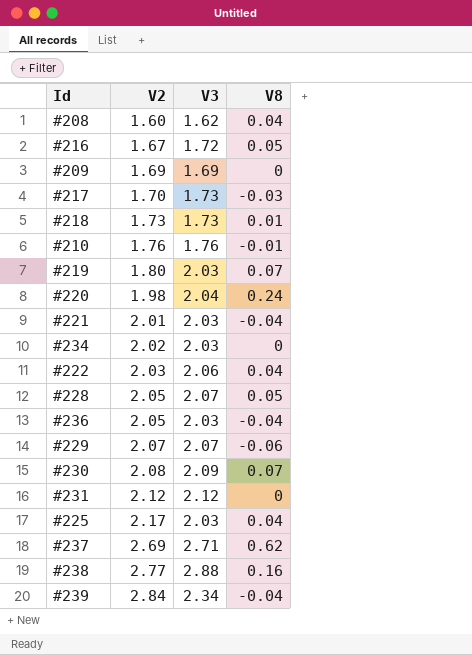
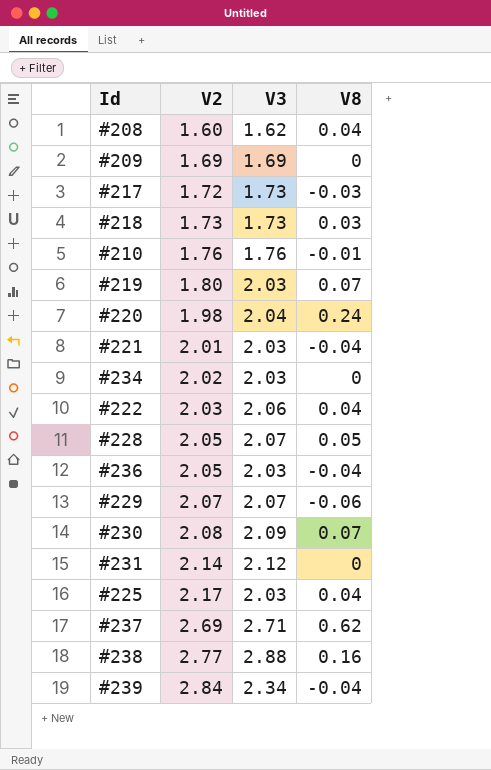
row #216: 1.67 | 1.72 | 0.05 -> none
#217 | V2: 1.70 -> 1.72
#218 | V8: 0.01 -> 0.03
#231 | V2: 2.12 -> 2.14

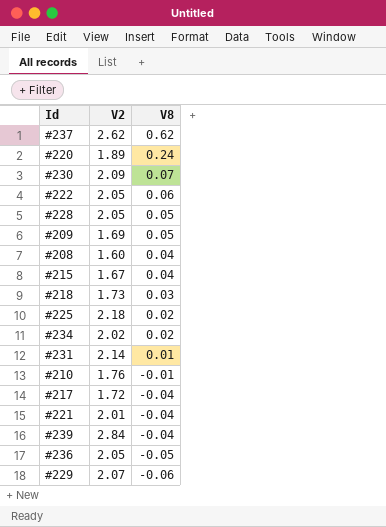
row order: V2 ascending -> V8 descending
column V3 | position: 3 -> none
row #219: 1.80 | 2.03 | 0.07 -> none
row #238: 2.77 | 2.88 | 0.16 -> none
#237 | V2: 2.69 -> 2.62
#220 | V2: 1.98 -> 1.89
#230 | V2: 2.08 -> 2.09
#222 | V2: 2.03 -> 2.05
#222 | V8: 0.04 -> 0.06
#209 | V8: 0 -> 0.05
row #215: none -> 1.67 | 0.04
#225 | V2: 2.17 -> 2.18
#225 | V8: 0.04 -> 0.02
#234 | V8: 0 -> 0.02
#231 | V8: 0 -> 0.01
#217 | V8: -0.03 -> -0.04
#236 | V8: -0.04 -> -0.05

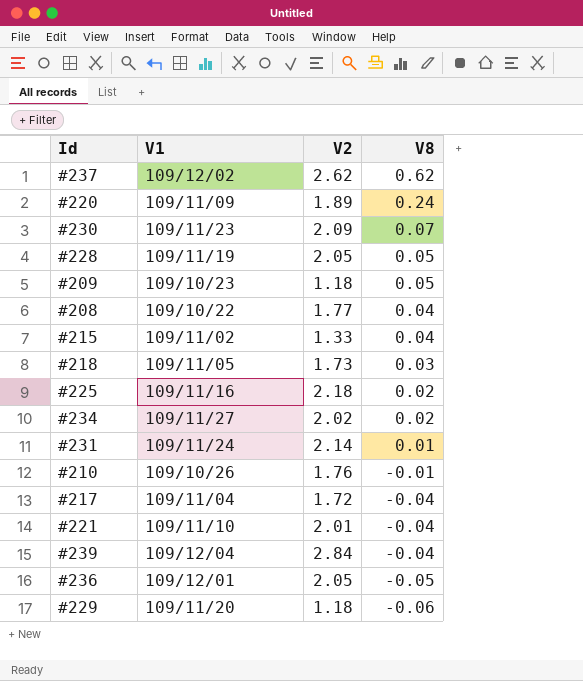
column V1 | position: none -> 2
row #222: 2.05 | 0.06 -> none
#209 | V2: 1.69 -> 1.18
#208 | V2: 1.60 -> 1.77
#215 | V2: 1.67 -> 1.33
#229 | V2: 2.07 -> 1.18

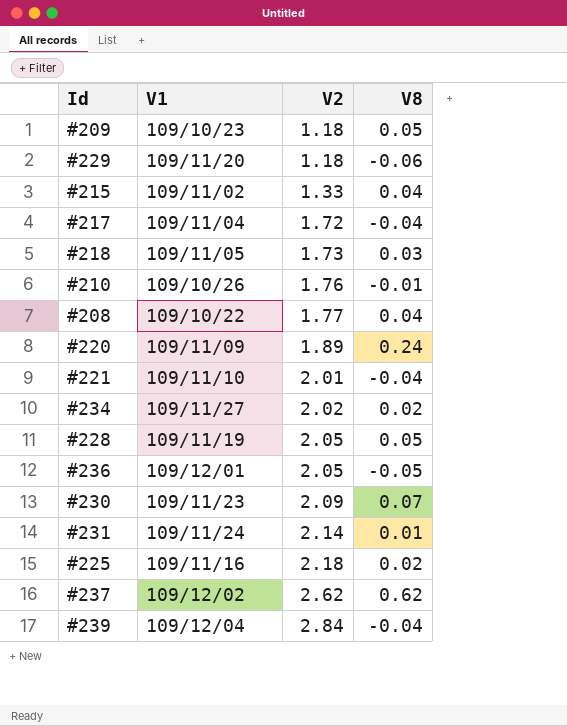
row order: V8 descending -> V2 ascending

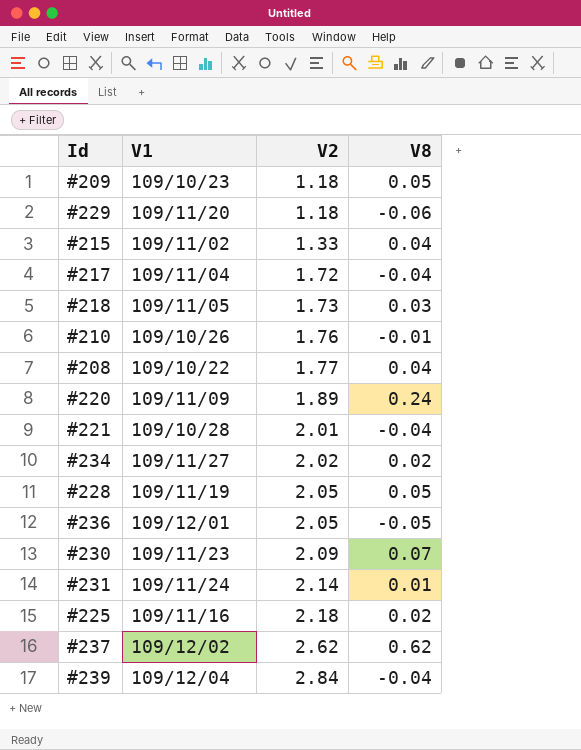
#221 | V1: 109/11/10 -> 109/10/28

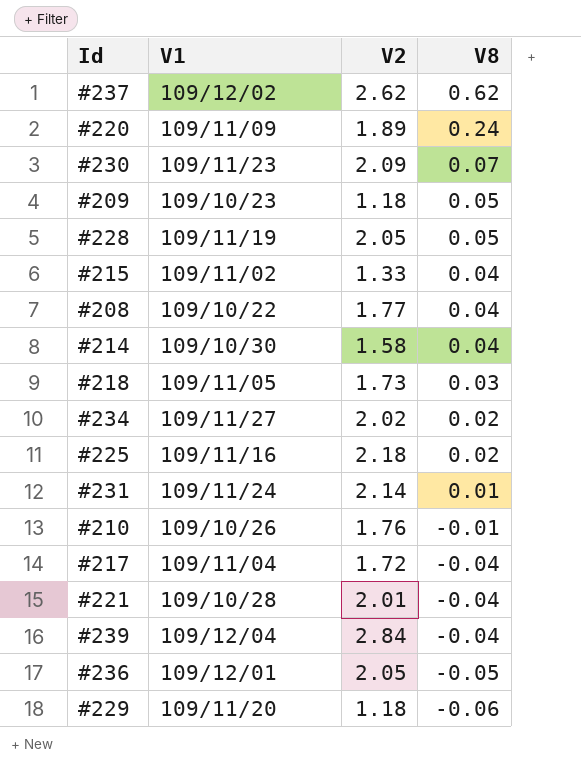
row order: V2 ascending -> V8 descending
row #214: none -> 109/10/30 | 1.58 | 0.04

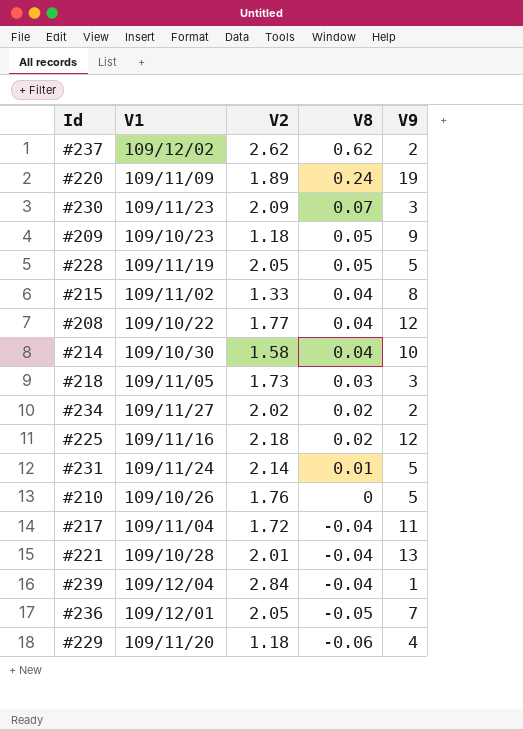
column V9 | position: none -> 5
#210 | V8: -0.01 -> 0

